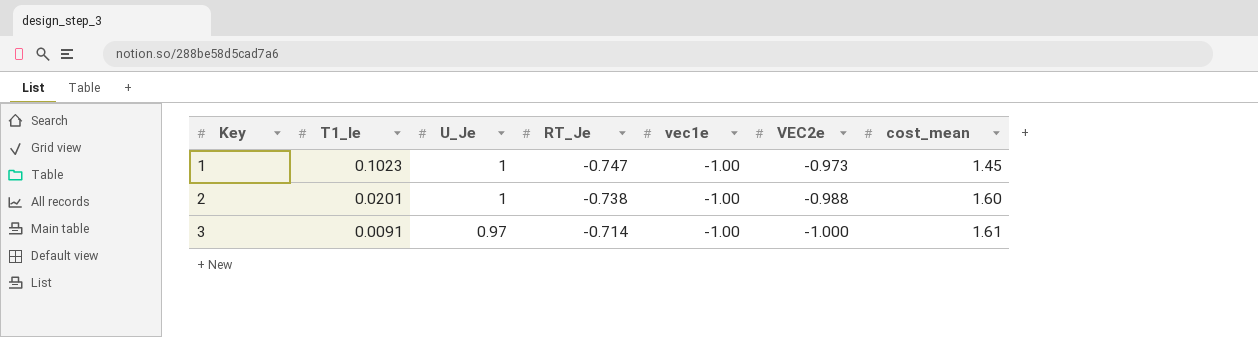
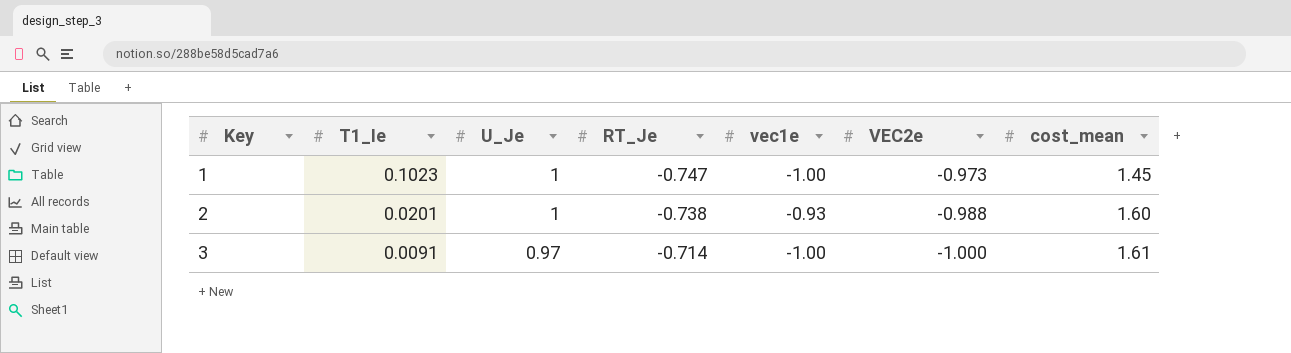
2 | vec1e: -1.00 -> -0.93

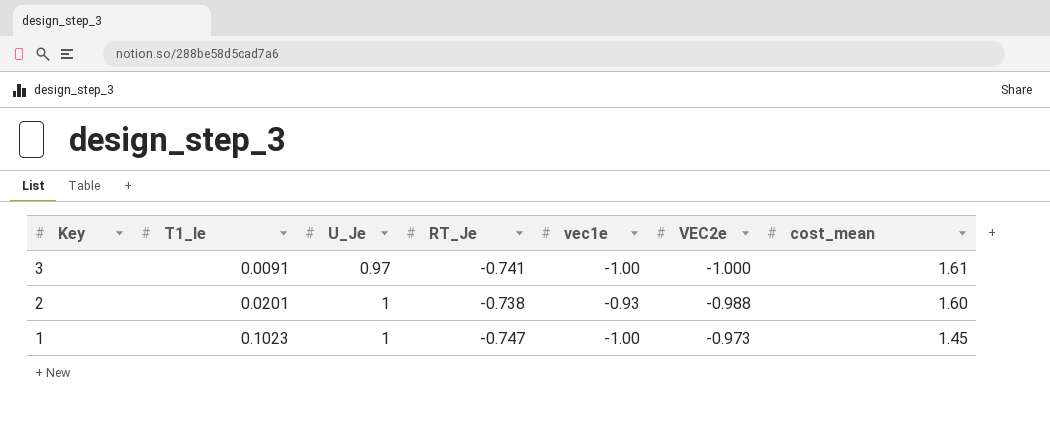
row order: Key ascending -> Key descending
3 | RT_Je: -0.714 -> -0.741

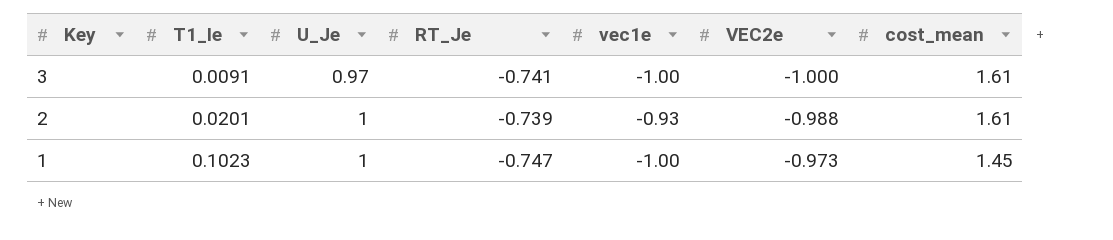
2 | RT_Je: -0.738 -> -0.739
2 | cost_mean: 1.60 -> 1.61

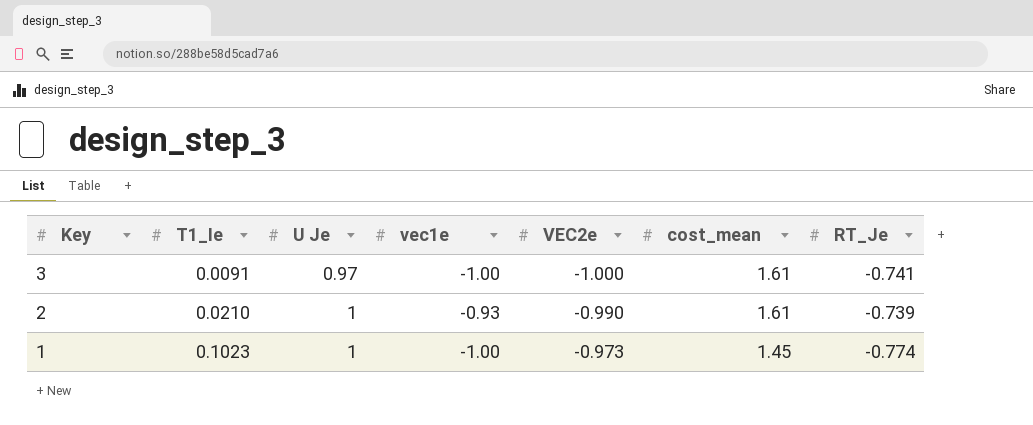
column name: U_Je -> U Je
column RT_Je | position: 4 -> 7
2 | T1_Ie: 0.0201 -> 0.0210
2 | VEC2e: -0.988 -> -0.990
1 | RT_Je: -0.747 -> -0.774

